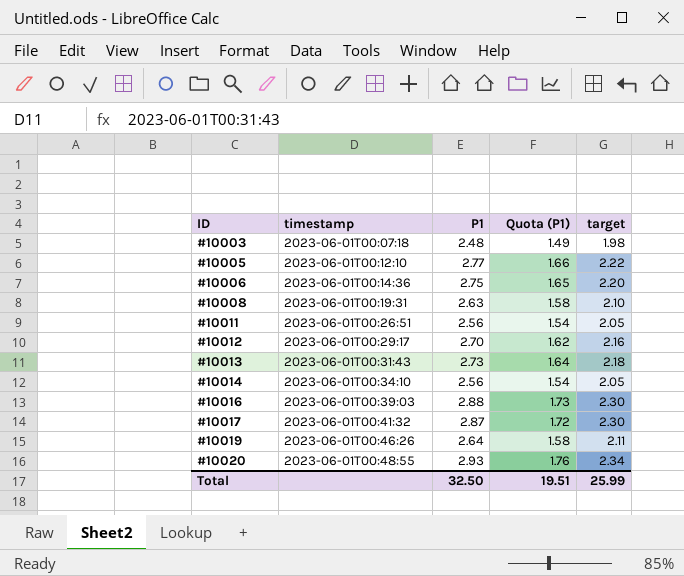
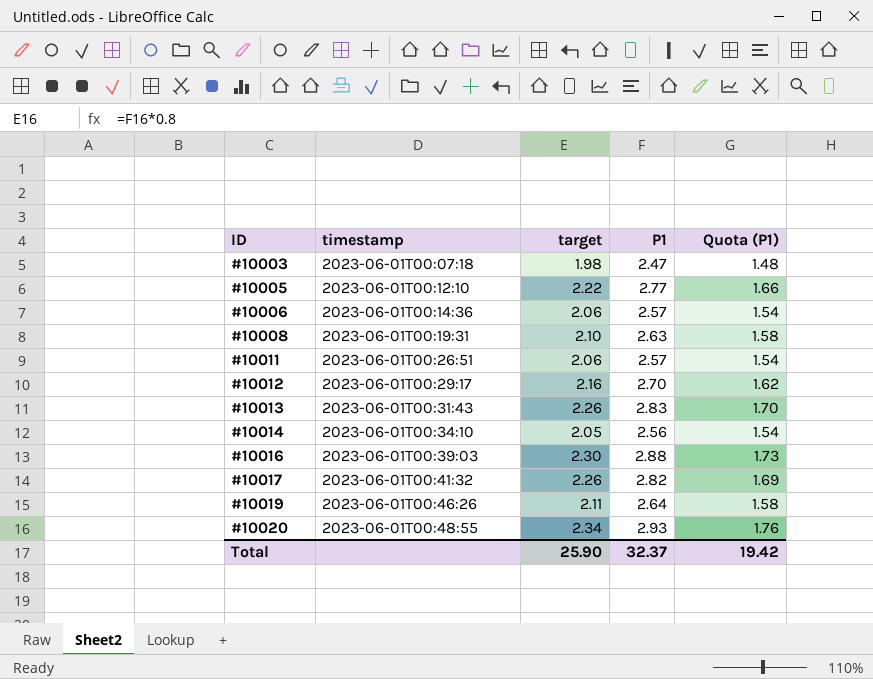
column target | position: 5 -> 3
#10003 | P1: 2.48 -> 2.47
#10003 | Quota (P1): 1.49 -> 1.48
#10006 | target: 2.20 -> 2.06
#10006 | P1: 2.75 -> 2.57
#10006 | Quota (P1): 1.65 -> 1.54
#10011 | target: 2.05 -> 2.06
#10011 | P1: 2.56 -> 2.57
#10013 | target: 2.18 -> 2.26
#10013 | P1: 2.73 -> 2.83
#10013 | Quota (P1): 1.64 -> 1.70
#10017 | target: 2.30 -> 2.26
#10017 | P1: 2.87 -> 2.82
#10017 | Quota (P1): 1.72 -> 1.69
Total | target: 25.99 -> 25.90
Total | P1: 32.50 -> 32.37
Total | Quota (P1): 19.51 -> 19.42

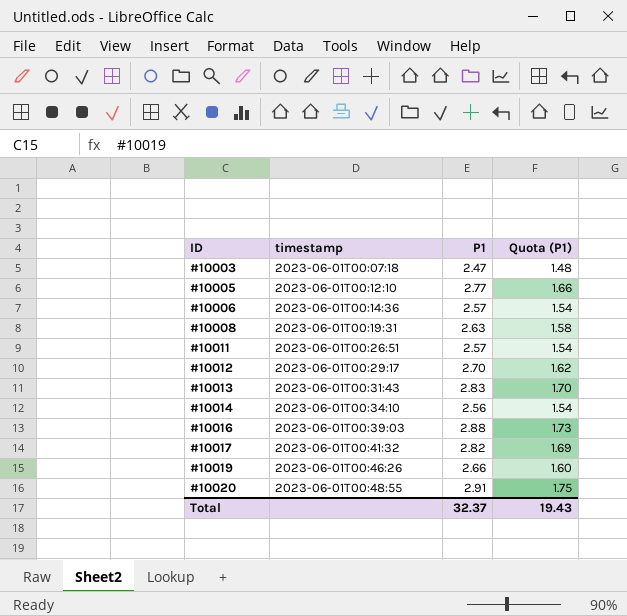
column target | formula: [P1] * 0.8 -> none
#10019 | P1: 2.64 -> 2.66
#10019 | Quota (P1): 1.58 -> 1.60
#10020 | P1: 2.93 -> 2.91
#10020 | Quota (P1): 1.76 -> 1.75
Total | Quota (P1): 19.42 -> 19.43

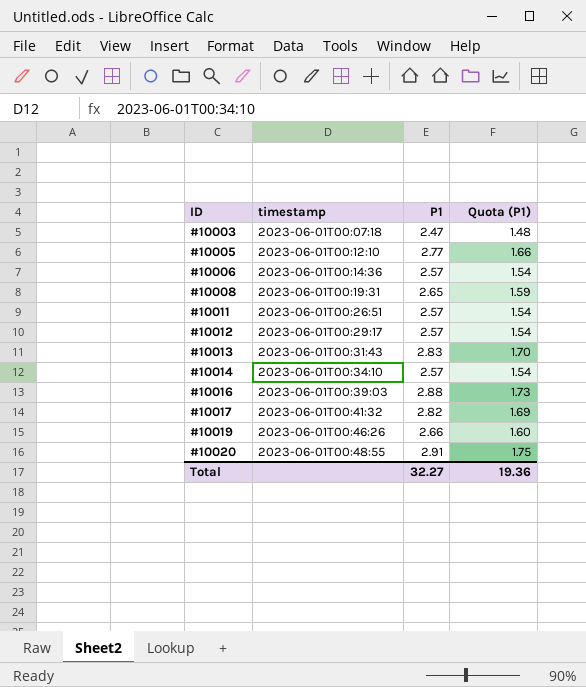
#10008 | P1: 2.63 -> 2.65
#10008 | Quota (P1): 1.58 -> 1.59
#10012 | P1: 2.70 -> 2.57
#10012 | Quota (P1): 1.62 -> 1.54
#10014 | P1: 2.56 -> 2.57
Total | P1: 32.37 -> 32.27
Total | Quota (P1): 19.43 -> 19.36

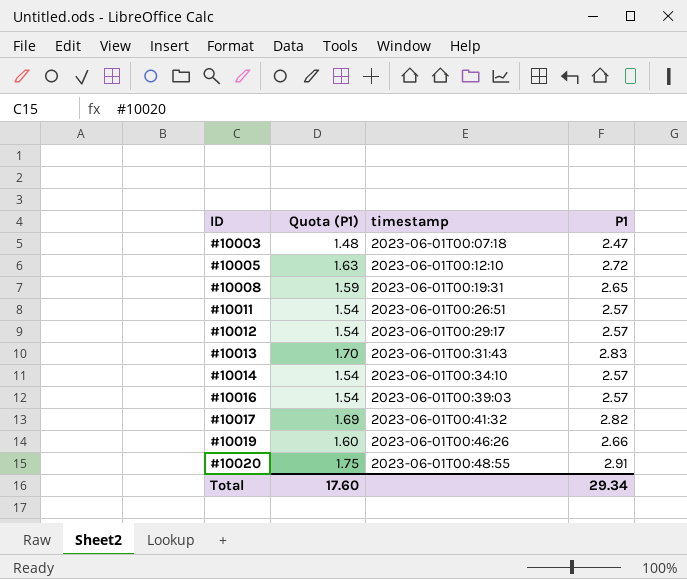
column Quota (P1) | position: 4 -> 2
row #10006: 2023-06-01T00:14:36 | 2.57 | 1.54 -> none
#10005 | Quota (P1): 1.66 -> 1.63
#10005 | P1: 2.77 -> 2.72
#10016 | Quota (P1): 1.73 -> 1.54
#10016 | P1: 2.88 -> 2.57
Total | Quota (P1): 19.36 -> 17.60
Total | P1: 32.27 -> 29.34

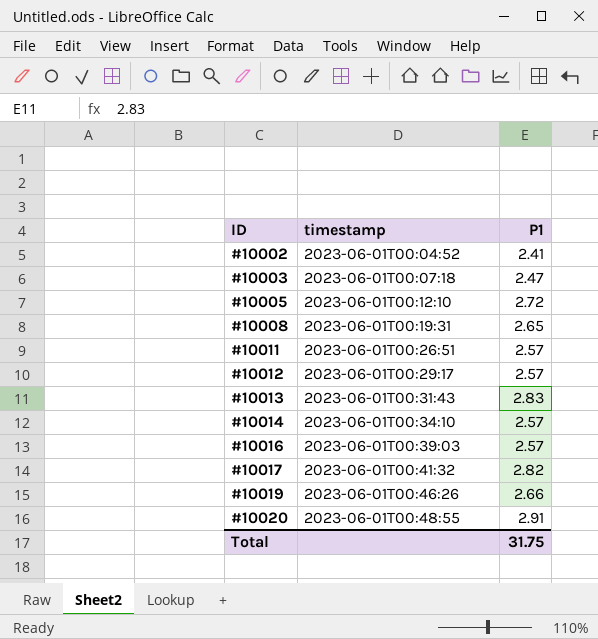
column Quota (P1) | formula: [P1] * 0.6 -> none
row #10002: none -> 2023-06-01T00:04:52 | 2.41
Total | P1: 29.34 -> 31.75

